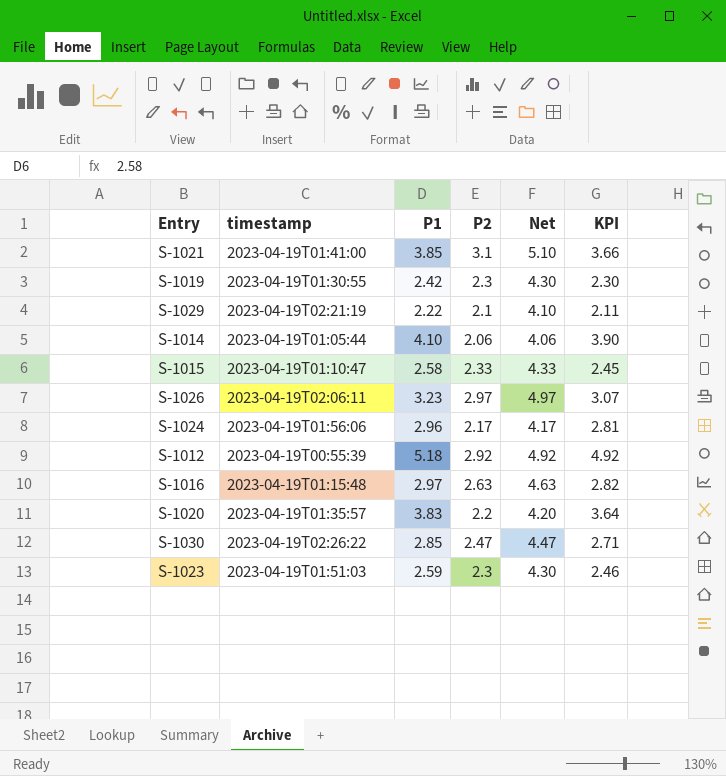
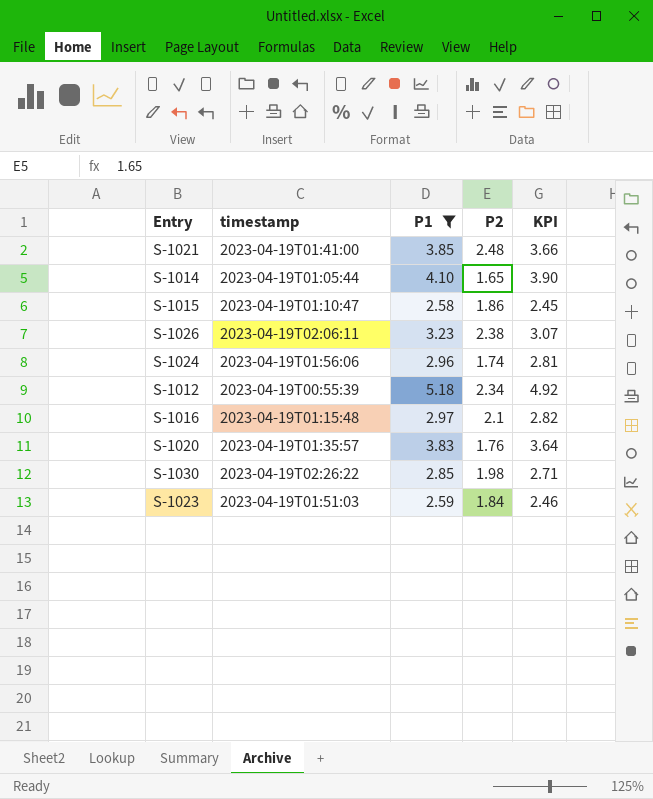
filter: none -> P1 >= 2.58
column Net | formula: [P2] + 2 -> none
S-1021 | P2: 3.1 -> 2.48
S-1014 | P2: 2.06 -> 1.65
S-1015 | P2: 2.33 -> 1.86
S-1026 | P2: 2.97 -> 2.38
S-1024 | P2: 2.17 -> 1.74
S-1012 | P2: 2.92 -> 2.34
S-1016 | P2: 2.63 -> 2.1
S-1020 | P2: 2.2 -> 1.76
S-1030 | P2: 2.47 -> 1.98
S-1023 | P2: 2.3 -> 1.84

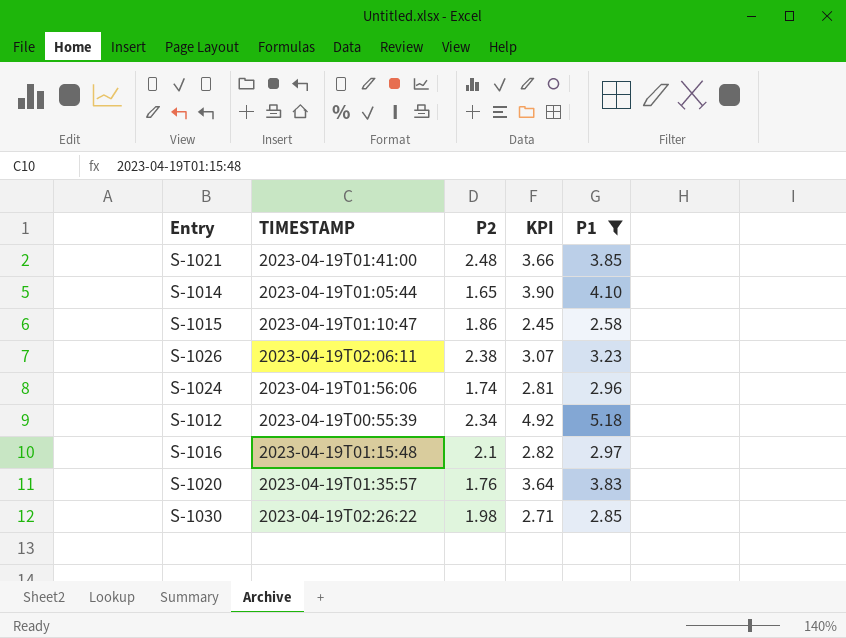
column name: timestamp -> TIMESTAMP
column P1 | position: 3 -> 5
row S-1023: 2023-04-19T01:51:03 | 2.59 | 1.84 | 2.46 -> none

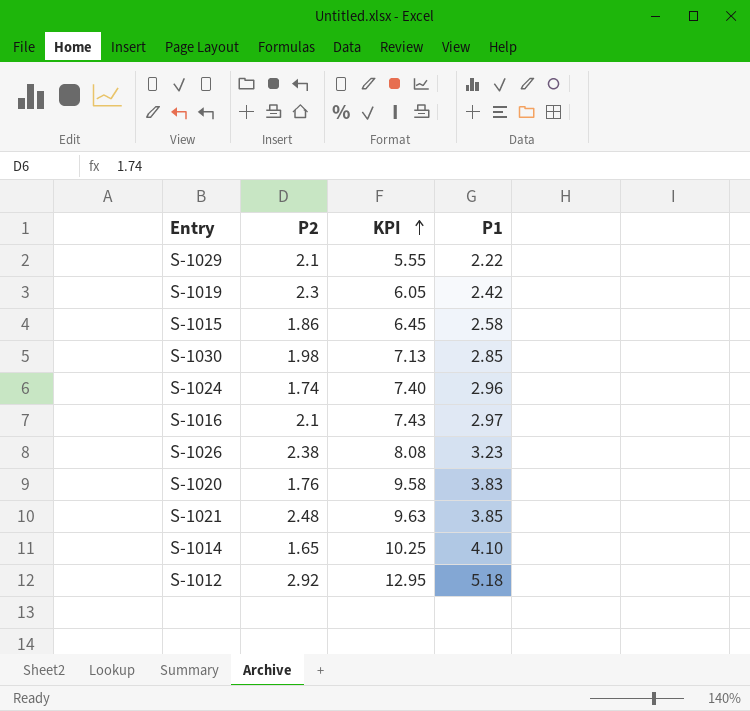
filter: P1 >= 2.58 -> none
row order: none -> KPI ascending
column TIMESTAMP | position: 2 -> none
column KPI | formula: [P1] * 0.95 -> [P1] * 2.5
S-1012 | P2: 2.34 -> 2.92

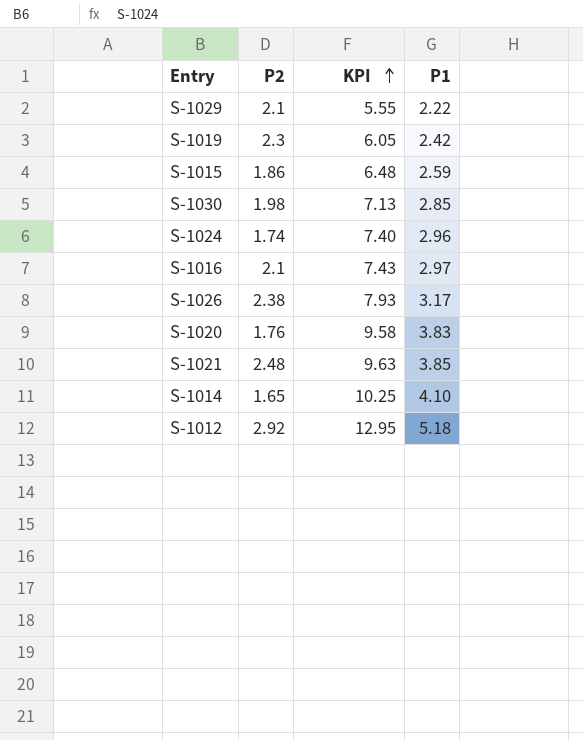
S-1015 | KPI: 6.45 -> 6.48
S-1015 | P1: 2.58 -> 2.59
S-1026 | KPI: 8.08 -> 7.93
S-1026 | P1: 3.23 -> 3.17

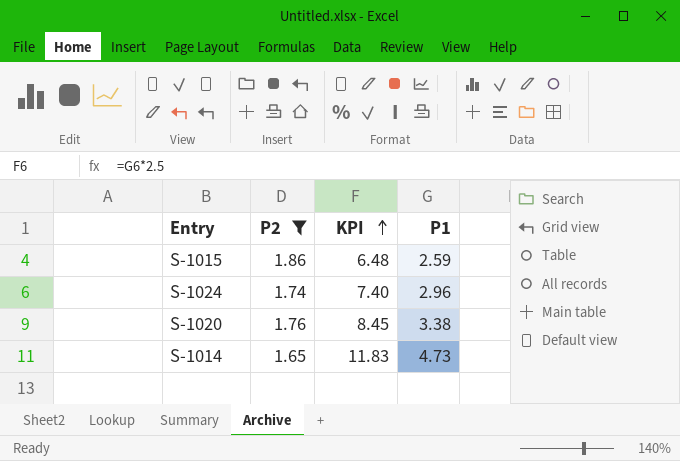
filter: none -> P2 <= 1.86
S-1020 | KPI: 9.58 -> 8.45
S-1020 | P1: 3.83 -> 3.38
S-1014 | KPI: 10.25 -> 11.83
S-1014 | P1: 4.10 -> 4.73

